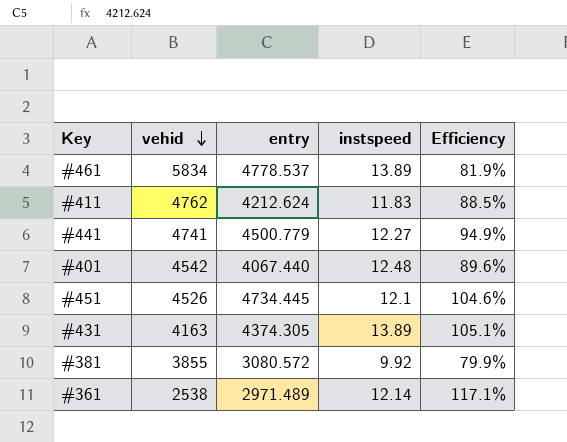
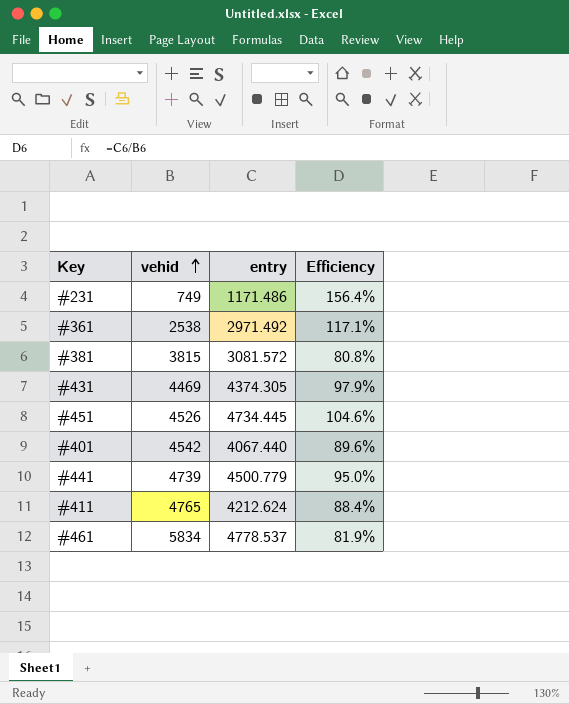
row order: vehid descending -> vehid ascending
column instspeed | position: 4 -> none
row #231: none -> 749 | 1171.486 | 156.4%
#361 | entry: 2971.489 -> 2971.492
#381 | vehid: 3855 -> 3815
#381 | entry: 3080.572 -> 3081.572
#381 | Efficiency: 79.9% -> 80.8%
#431 | vehid: 4163 -> 4469
#431 | Efficiency: 105.1% -> 97.9%
#441 | vehid: 4741 -> 4739
#441 | Efficiency: 94.9% -> 95.0%
#411 | vehid: 4762 -> 4765
#411 | Efficiency: 88.5% -> 88.4%

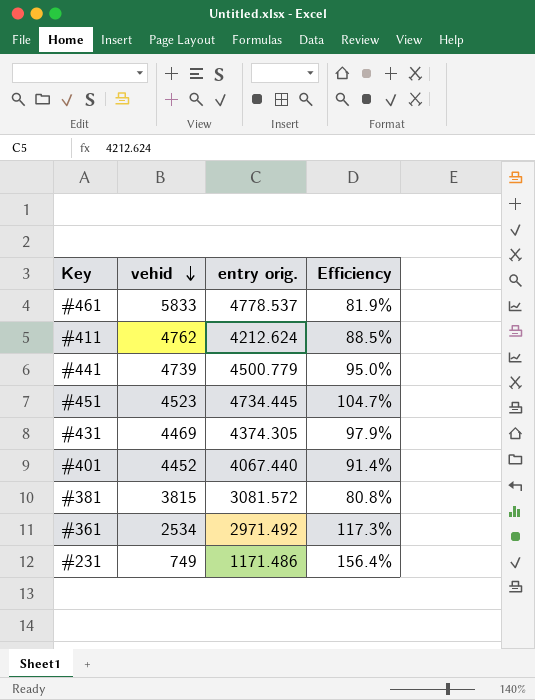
row order: vehid ascending -> vehid descending
column name: entry -> entry orig.
#461 | vehid: 5834 -> 5833
#411 | vehid: 4765 -> 4762
#411 | Efficiency: 88.4% -> 88.5%
#451 | vehid: 4526 -> 4523
#451 | Efficiency: 104.6% -> 104.7%
#401 | vehid: 4542 -> 4452
#401 | Efficiency: 89.6% -> 91.4%
#361 | vehid: 2538 -> 2534
#361 | Efficiency: 117.1% -> 117.3%

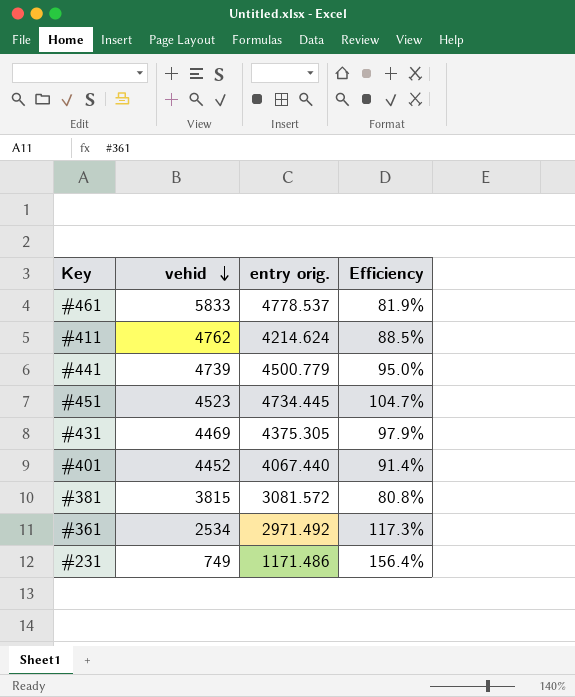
#411 | entry orig.: 4212.624 -> 4214.624
#431 | entry orig.: 4374.305 -> 4375.305

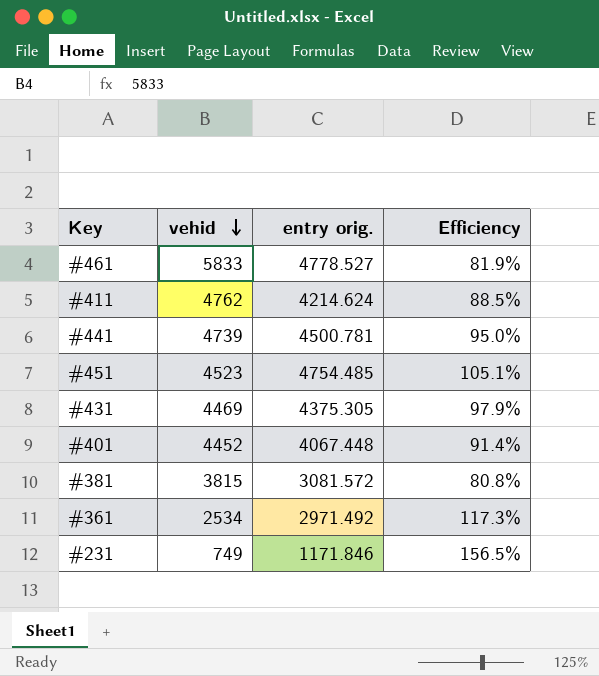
#461 | entry orig.: 4778.537 -> 4778.527
#441 | entry orig.: 4500.779 -> 4500.781
#451 | entry orig.: 4734.445 -> 4754.485
#451 | Efficiency: 104.7% -> 105.1%
#401 | entry orig.: 4067.440 -> 4067.448
#231 | entry orig.: 1171.486 -> 1171.846
#231 | Efficiency: 156.4% -> 156.5%

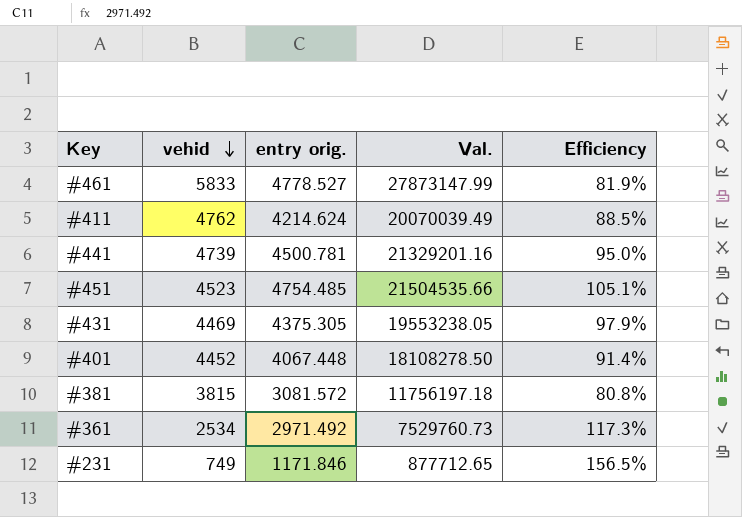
column Val. | formula: none -> [vehid] * [entry orig.]

